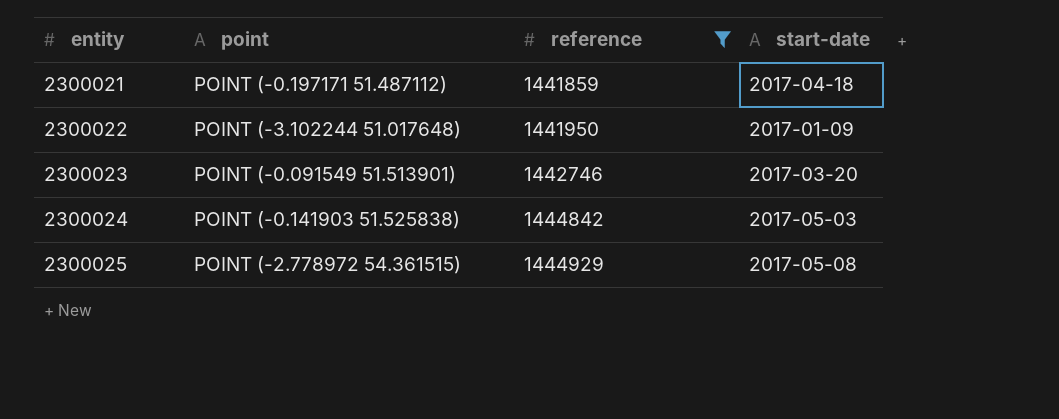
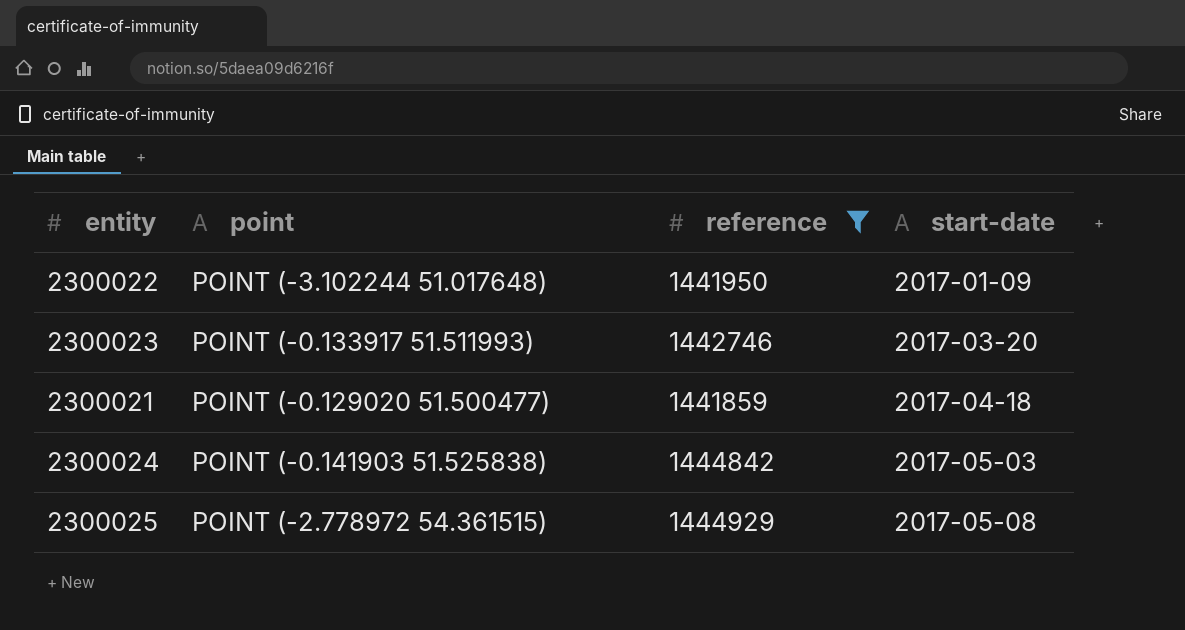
row order: entity ascending -> start-date ascending
2300023 | point: POINT (-0.091549 51.513901) -> POINT (-0.133917 51.511993)
2300021 | point: POINT (-0.197171 51.487112) -> POINT (-0.129020 51.500477)

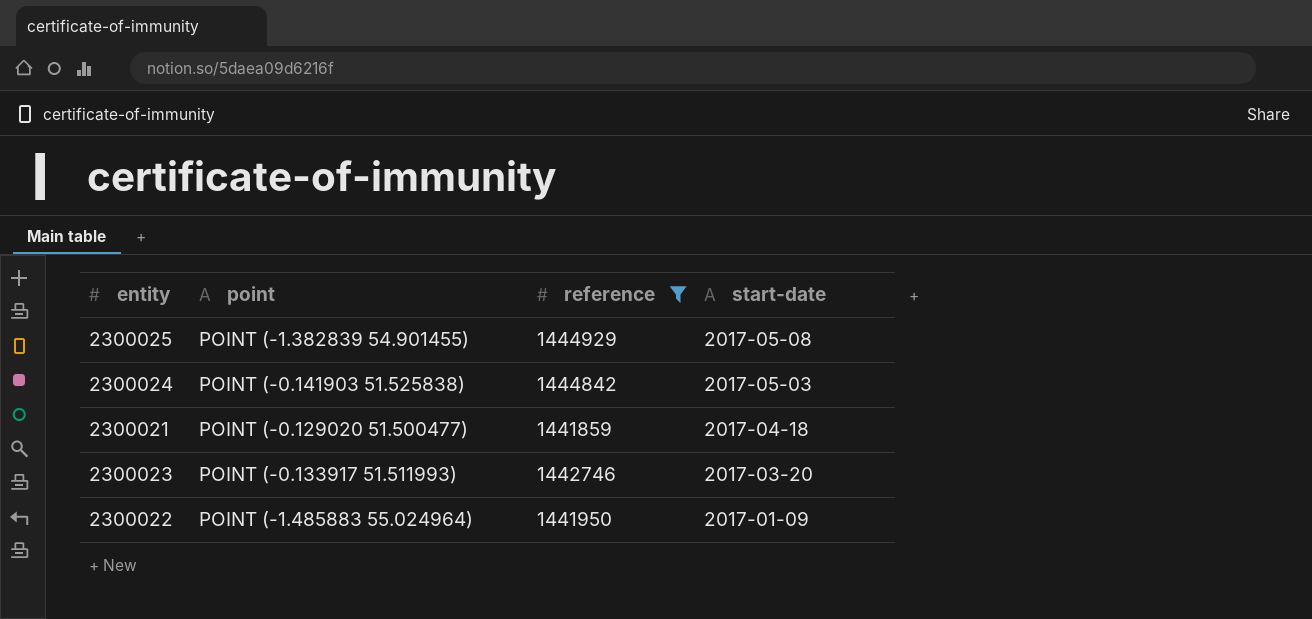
row order: start-date ascending -> start-date descending
2300025 | point: POINT (-2.778972 54.361515) -> POINT (-1.382839 54.901455)
2300022 | point: POINT (-3.102244 51.017648) -> POINT (-1.485883 55.024964)

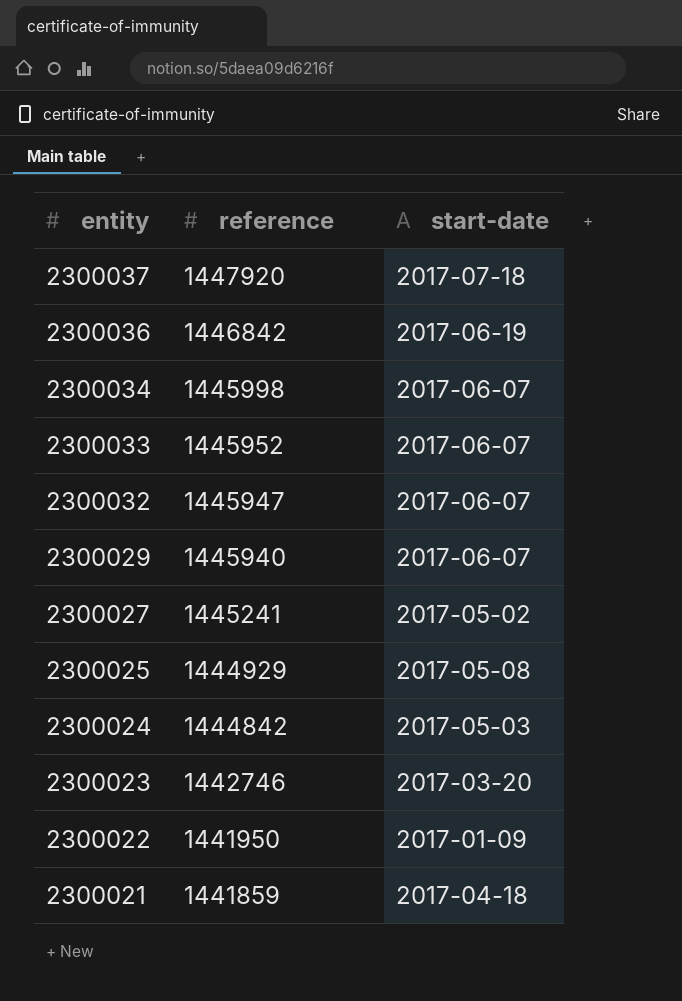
filter: reference <= 1444929 -> none
row order: start-date descending -> entity descending
column point | position: 2 -> none

